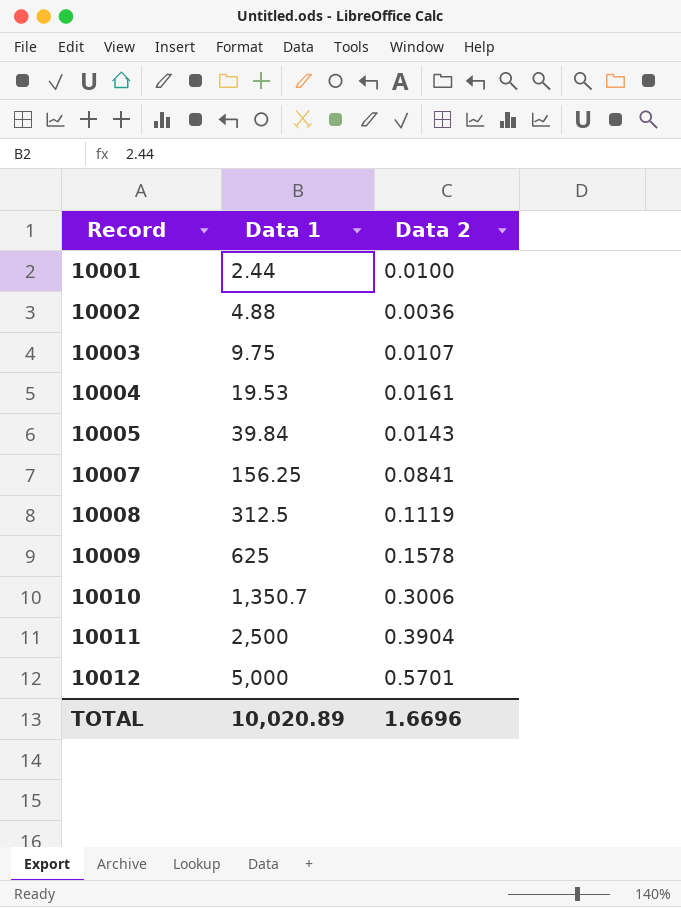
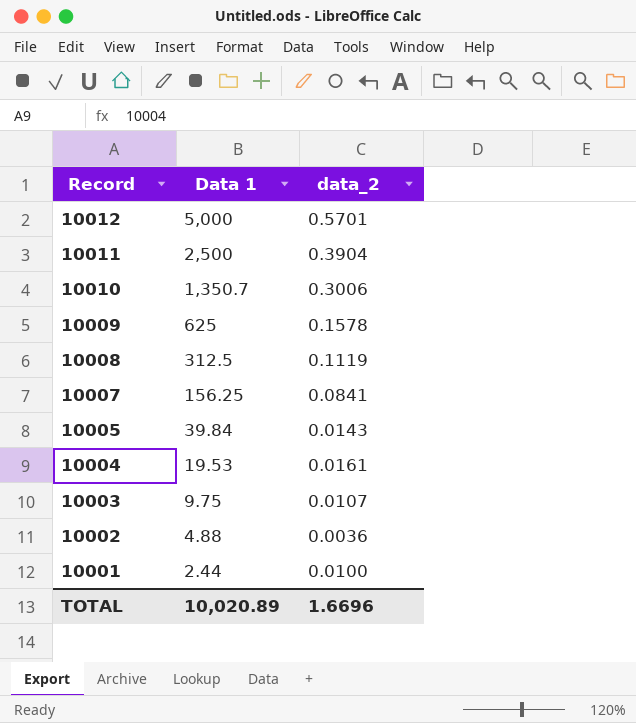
row order: Record ascending -> Record descending
column name: Data 2 -> data_2

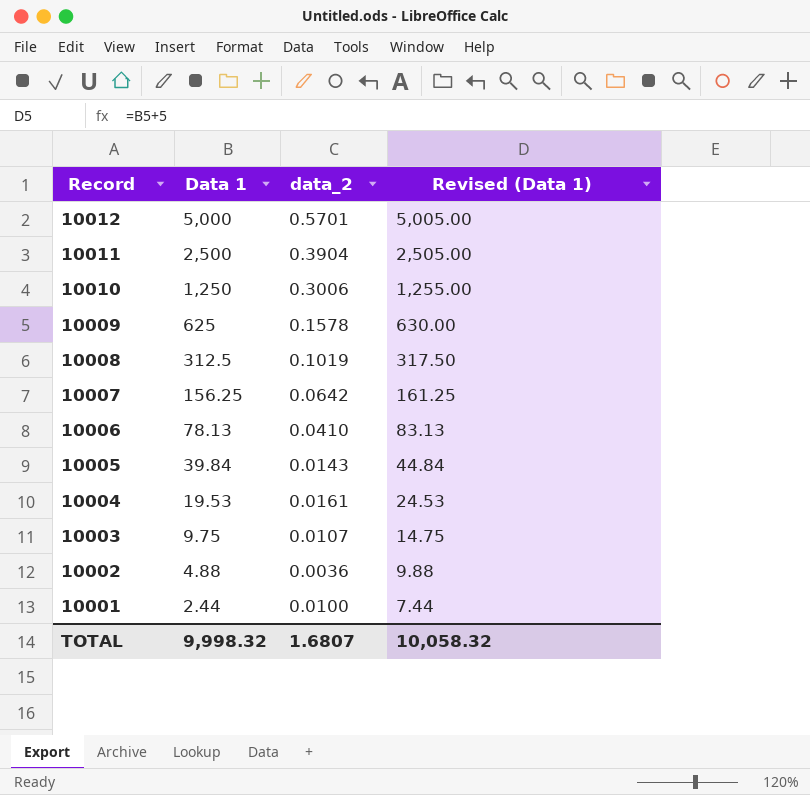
column Revised (Data 1) | formula: none -> [Data 1] + 5
10010 | Data 1: 1,350.7 -> 1,250
10008 | data_2: 0.1119 -> 0.1019
10007 | data_2: 0.0841 -> 0.0642
row 10006: none -> 78.13 | 0.0410 | 83.13
TOTAL | Data 1: 10,020.89 -> 9,998.32
TOTAL | data_2: 1.6696 -> 1.6807

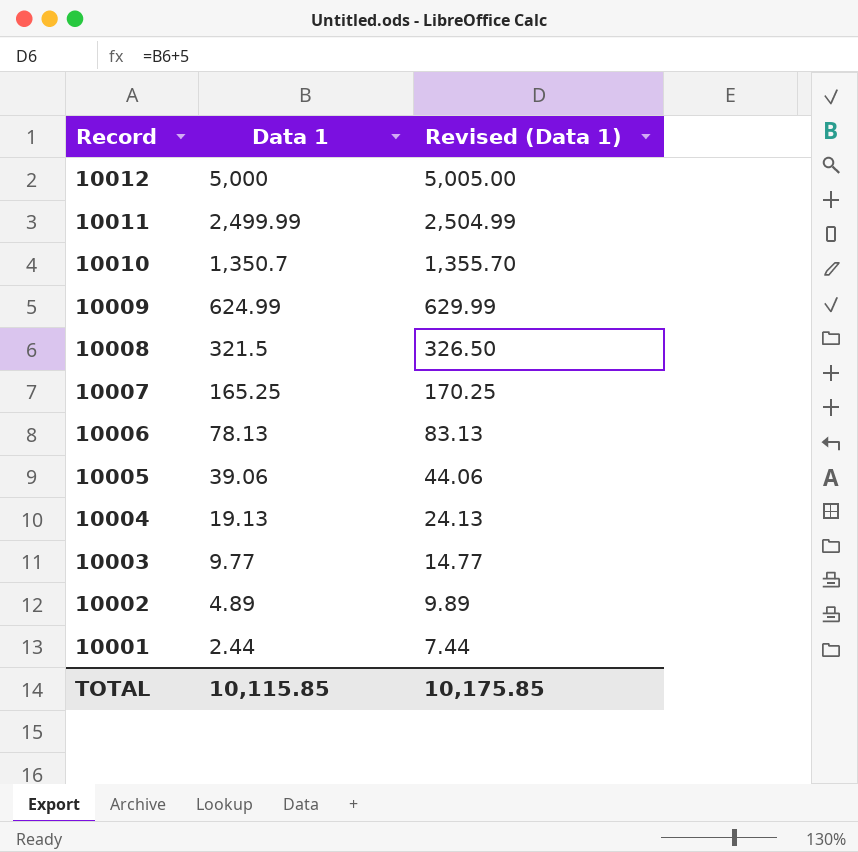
column data_2 | position: 3 -> none
10011 | Data 1: 2,500 -> 2,499.99
10011 | Revised (Data 1): 2,505.00 -> 2,504.99
10010 | Data 1: 1,250 -> 1,350.7
10010 | Revised (Data 1): 1,255.00 -> 1,355.70
10009 | Data 1: 625 -> 624.99
10009 | Revised (Data 1): 630.00 -> 629.99
10008 | Data 1: 312.5 -> 321.5
10008 | Revised (Data 1): 317.50 -> 326.50
10007 | Data 1: 156.25 -> 165.25
10007 | Revised (Data 1): 161.25 -> 170.25
10005 | Data 1: 39.84 -> 39.06
10005 | Revised (Data 1): 44.84 -> 44.06
10004 | Data 1: 19.53 -> 19.13
10004 | Revised (Data 1): 24.53 -> 24.13
10003 | Data 1: 9.75 -> 9.77
10003 | Revised (Data 1): 14.75 -> 14.77
10002 | Data 1: 4.88 -> 4.89
10002 | Revised (Data 1): 9.88 -> 9.89
TOTAL | Data 1: 9,998.32 -> 10,115.85
TOTAL | Revised (Data 1): 10,058.32 -> 10,175.85

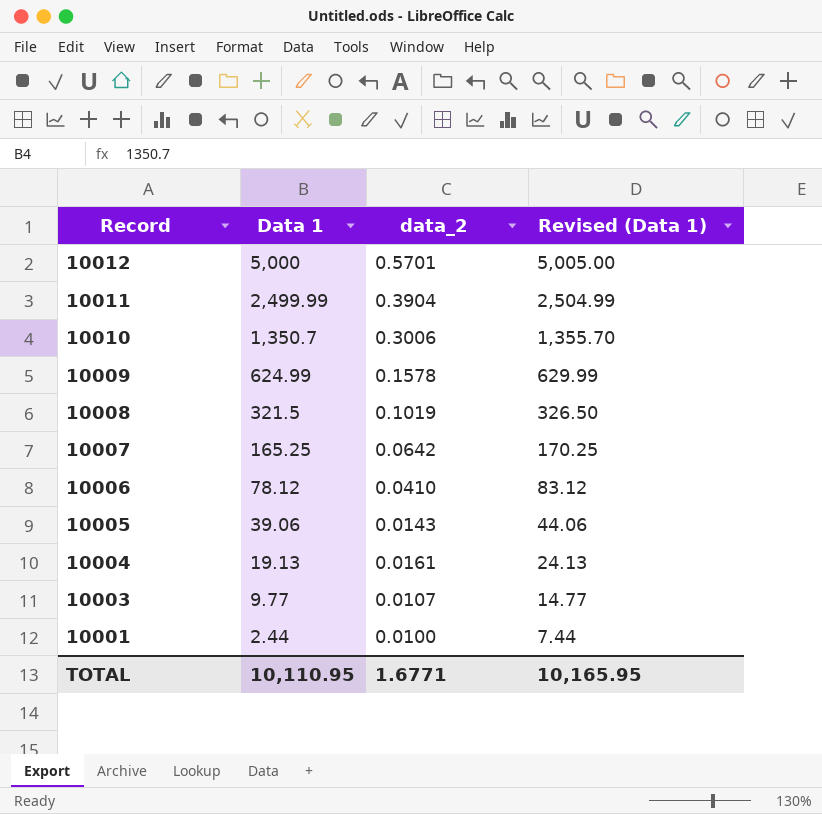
column data_2 | position: none -> 3
row 10002: 4.89 | 9.89 -> none
10006 | Data 1: 78.13 -> 78.12
10006 | Revised (Data 1): 83.13 -> 83.12
TOTAL | Data 1: 10,115.85 -> 10,110.95
TOTAL | Revised (Data 1): 10,175.85 -> 10,165.95

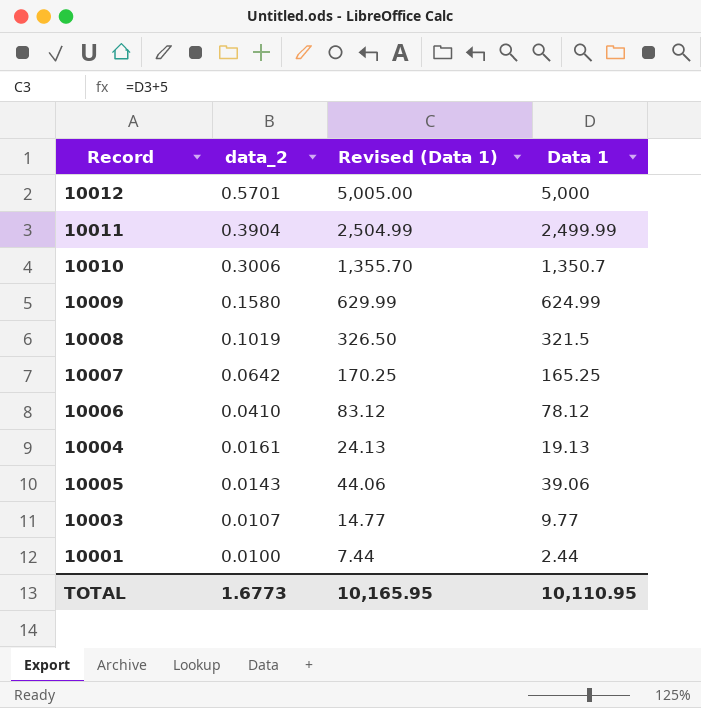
row order: Record descending -> data_2 descending
column Data 1 | position: 2 -> 4
10009 | data_2: 0.1578 -> 0.1580
TOTAL | data_2: 1.6771 -> 1.6773

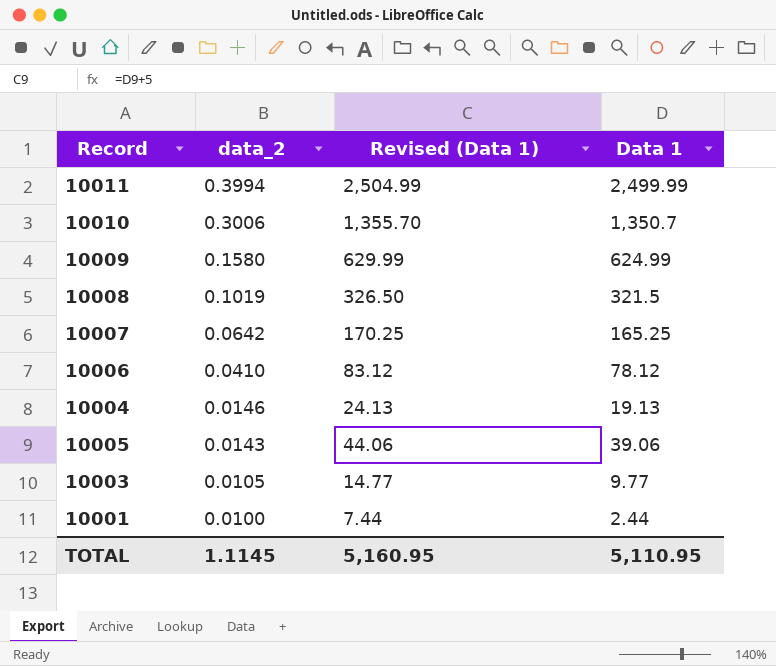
row 10012: 0.5701 | 5,005.00 | 5,000 -> none
10011 | data_2: 0.3904 -> 0.3994
10004 | data_2: 0.0161 -> 0.0146
10003 | data_2: 0.0107 -> 0.0105
TOTAL | data_2: 1.6773 -> 1.1145
TOTAL | Revised (Data 1): 10,165.95 -> 5,160.95
TOTAL | Data 1: 10,110.95 -> 5,110.95

